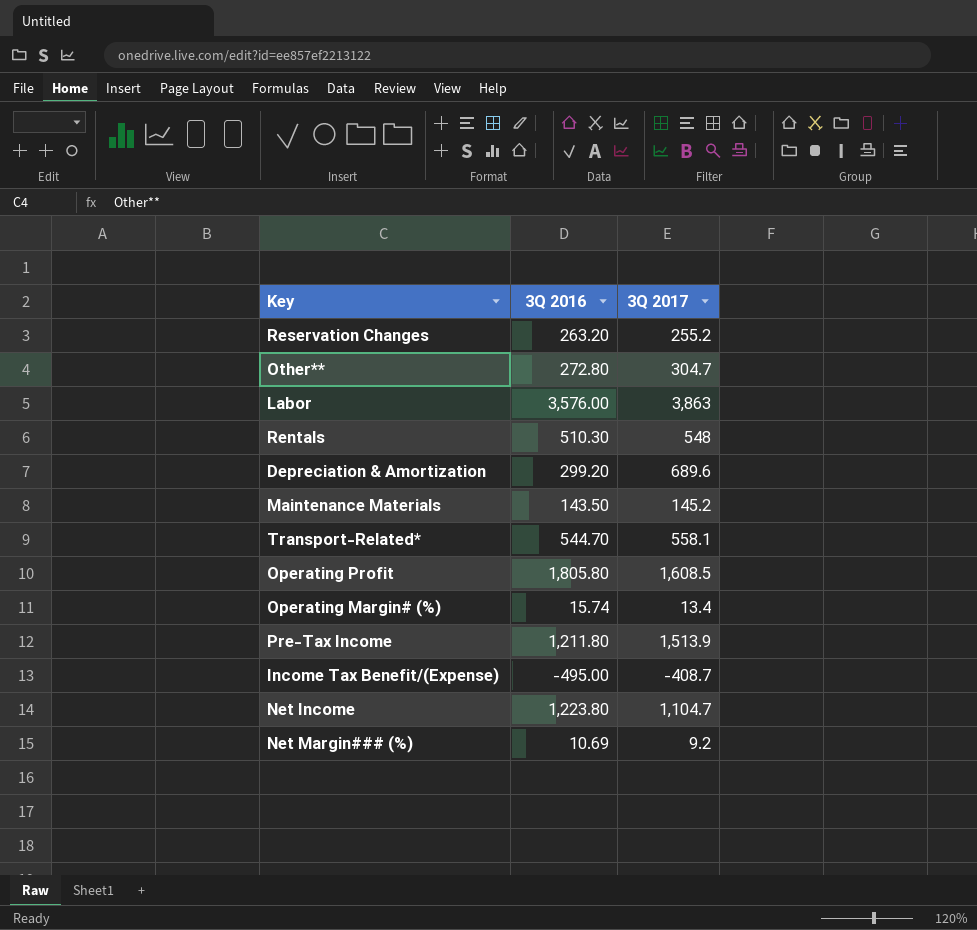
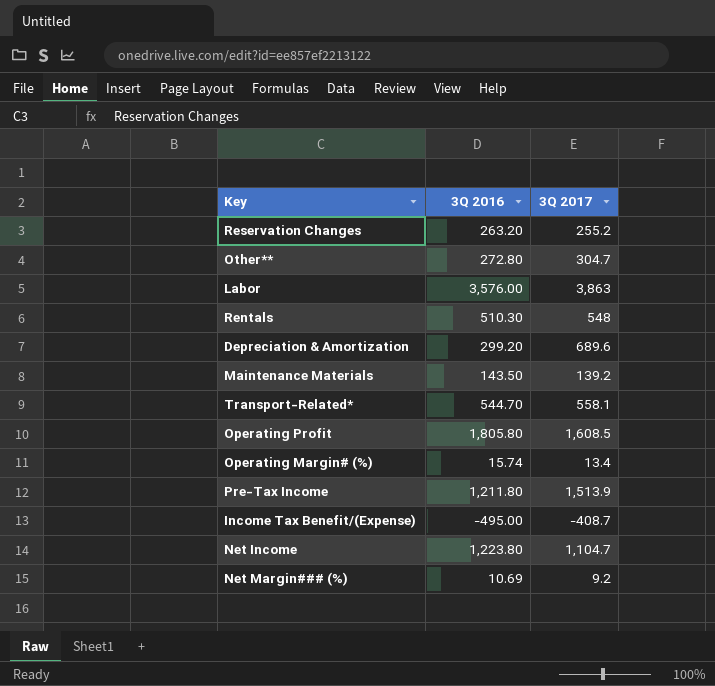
Maintenance Materials | 3Q 2017: 145.2 -> 139.2

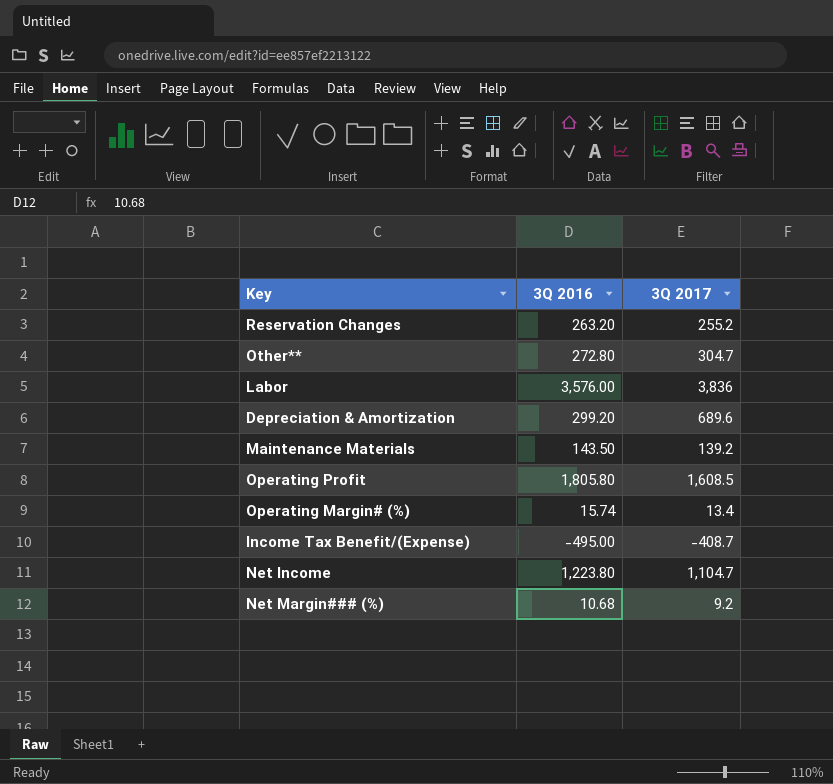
row Rentals: 510.30 | 548 -> none
row Transport-Related*: 544.70 | 558.1 -> none
row Pre-Tax Income: 1,211.80 | 1,513.9 -> none
Labor | 3Q 2017: 3,863 -> 3,836
Net Margin### (%) | 3Q 2016: 10.69 -> 10.68

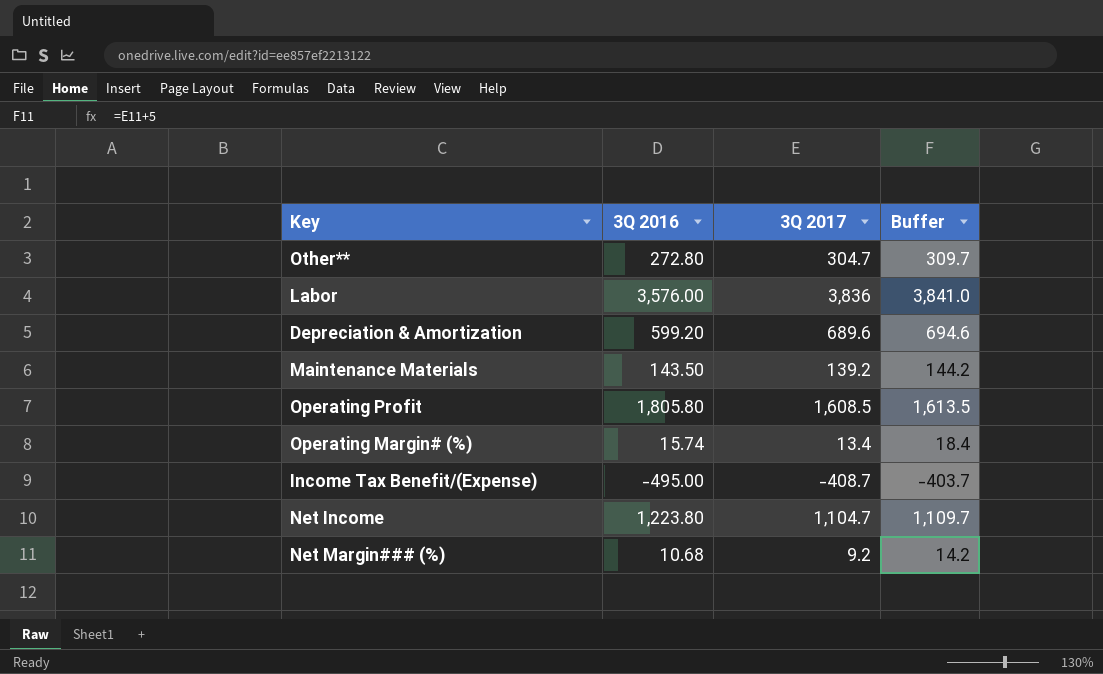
column Buffer | formula: none -> [3Q 2017] + 5
row Reservation Changes: 263.20 | 255.2 -> none
Depreciation & Amortization | 3Q 2016: 299.20 -> 599.20

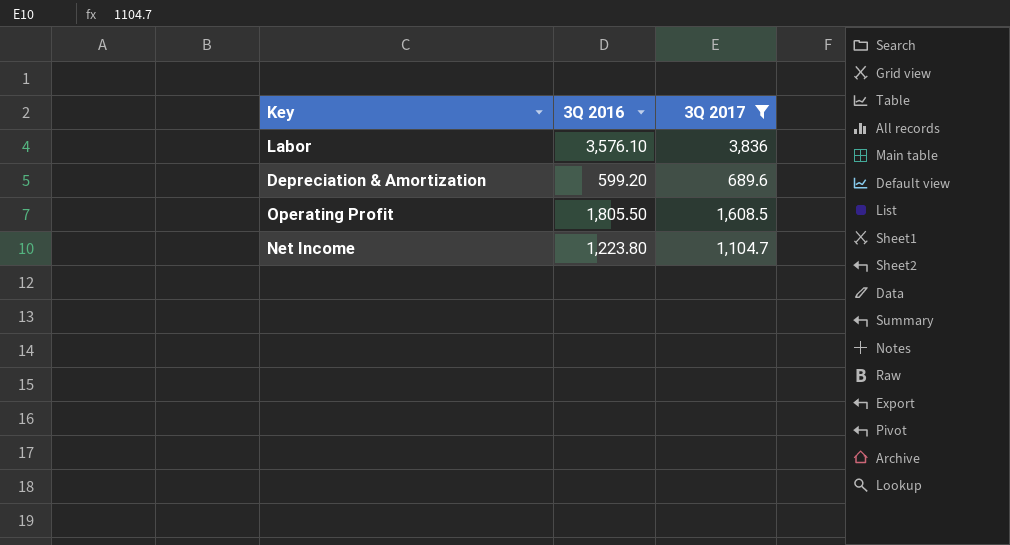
filter: none -> 3Q 2017 >= 689.6
column Buffer | formula: [3Q 2017] + 5 -> none
Labor | 3Q 2016: 3,576.00 -> 3,576.10
Operating Profit | 3Q 2016: 1,805.80 -> 1,805.50

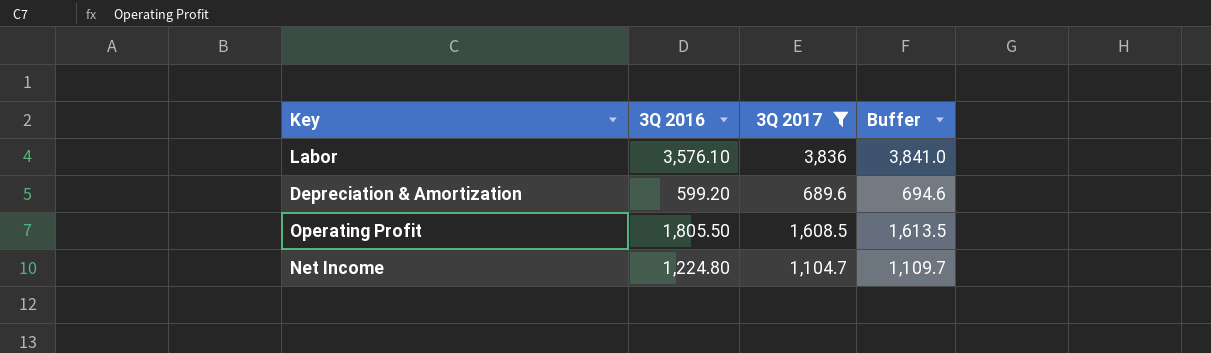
column Buffer | formula: none -> [3Q 2017] + 5
Net Income | 3Q 2016: 1,223.80 -> 1,224.80

